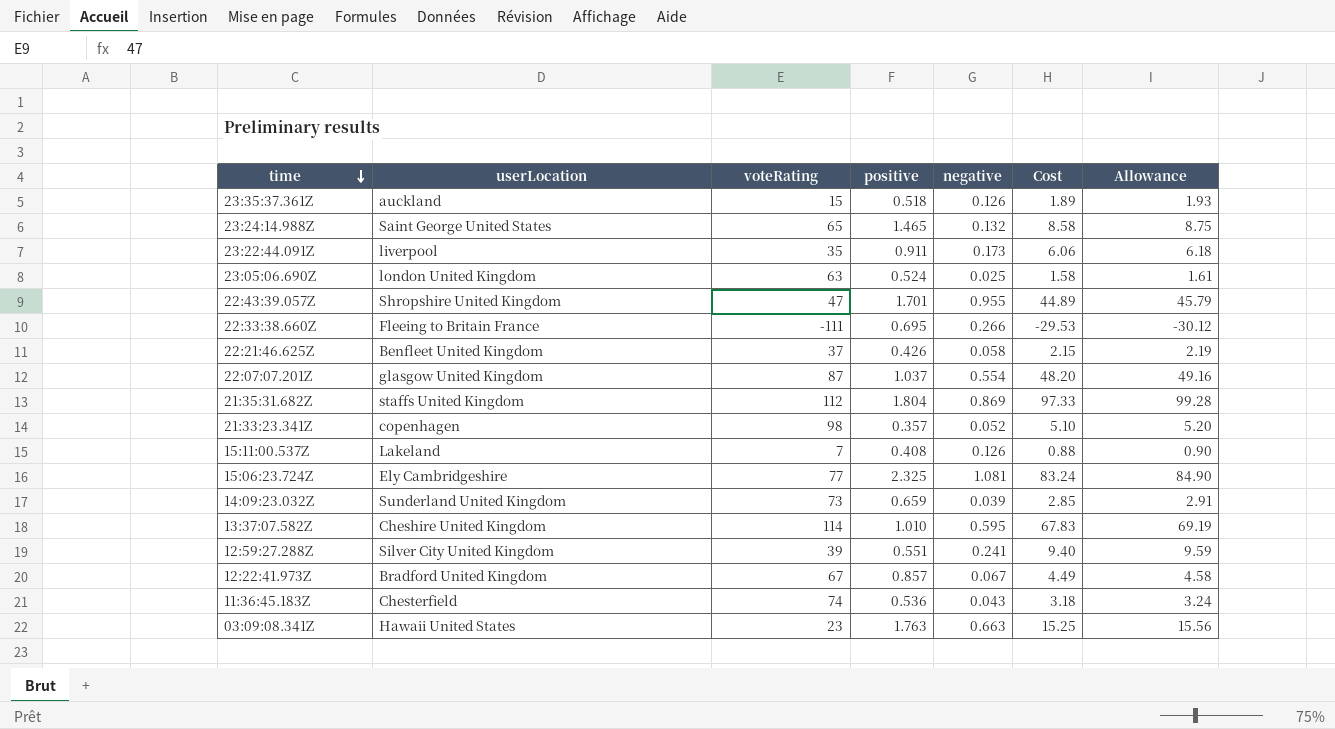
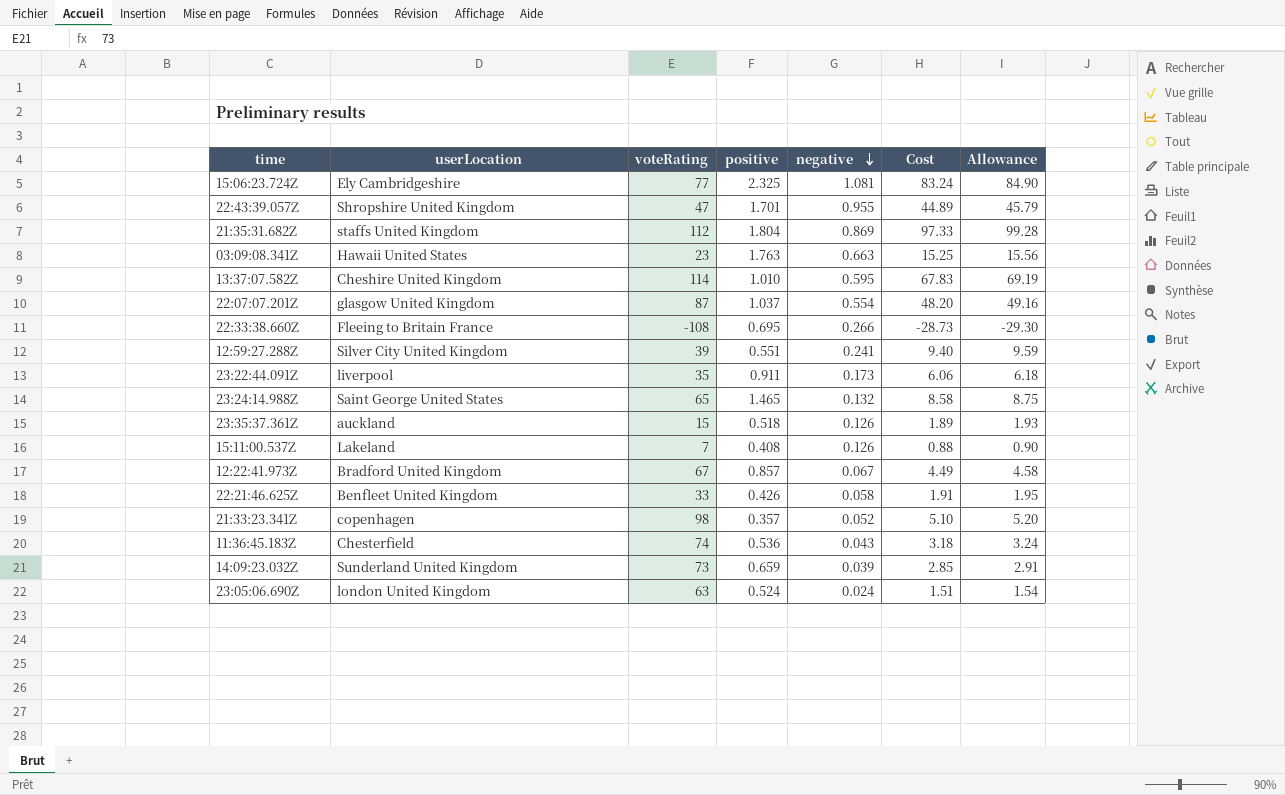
row order: time descending -> negative descending
22:33:38.660Z | voteRating: -111 -> -108
22:33:38.660Z | Cost: -29.53 -> -28.73
22:33:38.660Z | Allowance: -30.12 -> -29.30
22:21:46.625Z | voteRating: 37 -> 33
22:21:46.625Z | Cost: 2.15 -> 1.91
22:21:46.625Z | Allowance: 2.19 -> 1.95
23:05:06.690Z | negative: 0.025 -> 0.024
23:05:06.690Z | Cost: 1.58 -> 1.51
23:05:06.690Z | Allowance: 1.61 -> 1.54

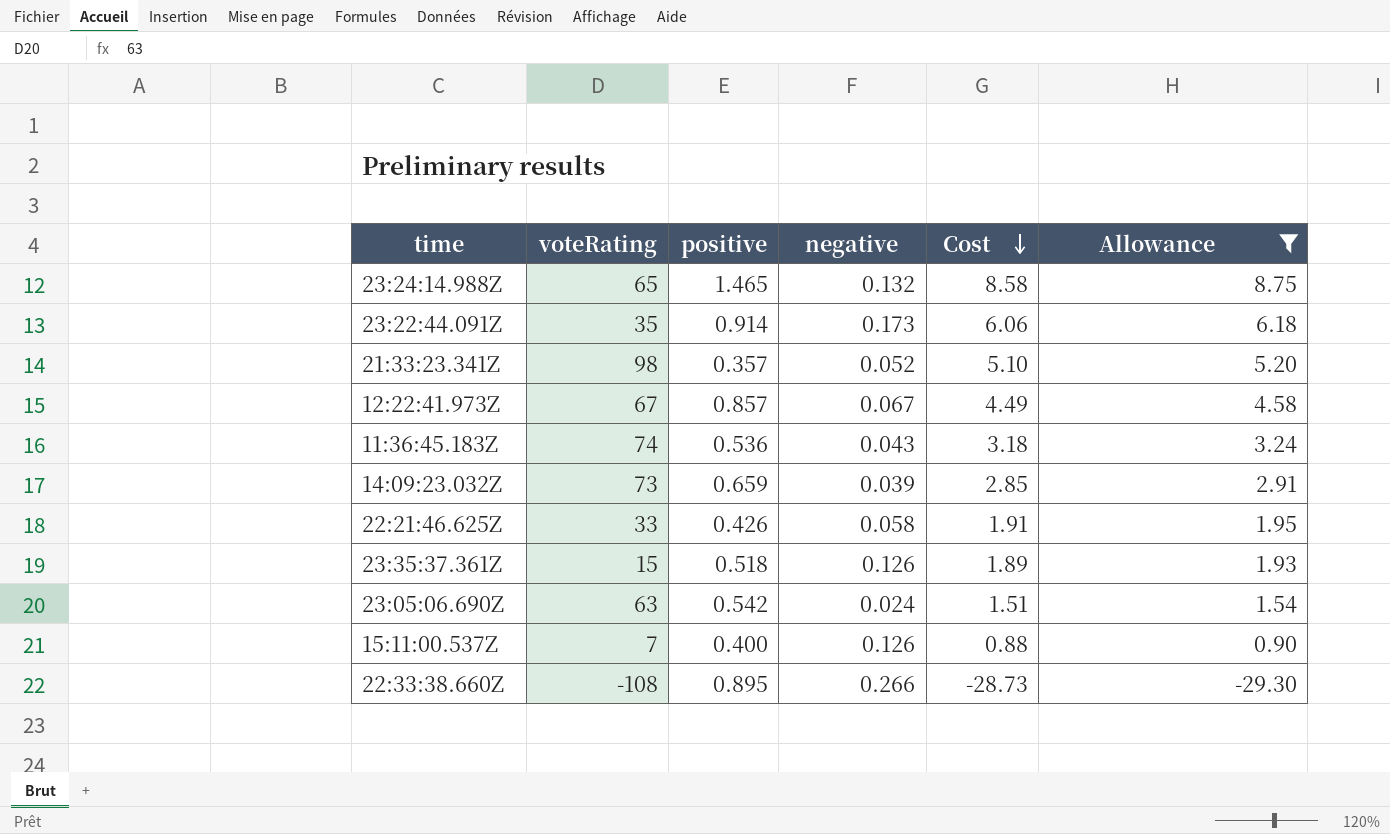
filter: none -> Allowance <= 8.75
row order: negative descending -> Cost descending
column userLocation | position: 2 -> none
23:22:44.091Z | positive: 0.911 -> 0.914
23:05:06.690Z | positive: 0.524 -> 0.542
15:11:00.537Z | positive: 0.408 -> 0.400
22:33:38.660Z | positive: 0.695 -> 0.895

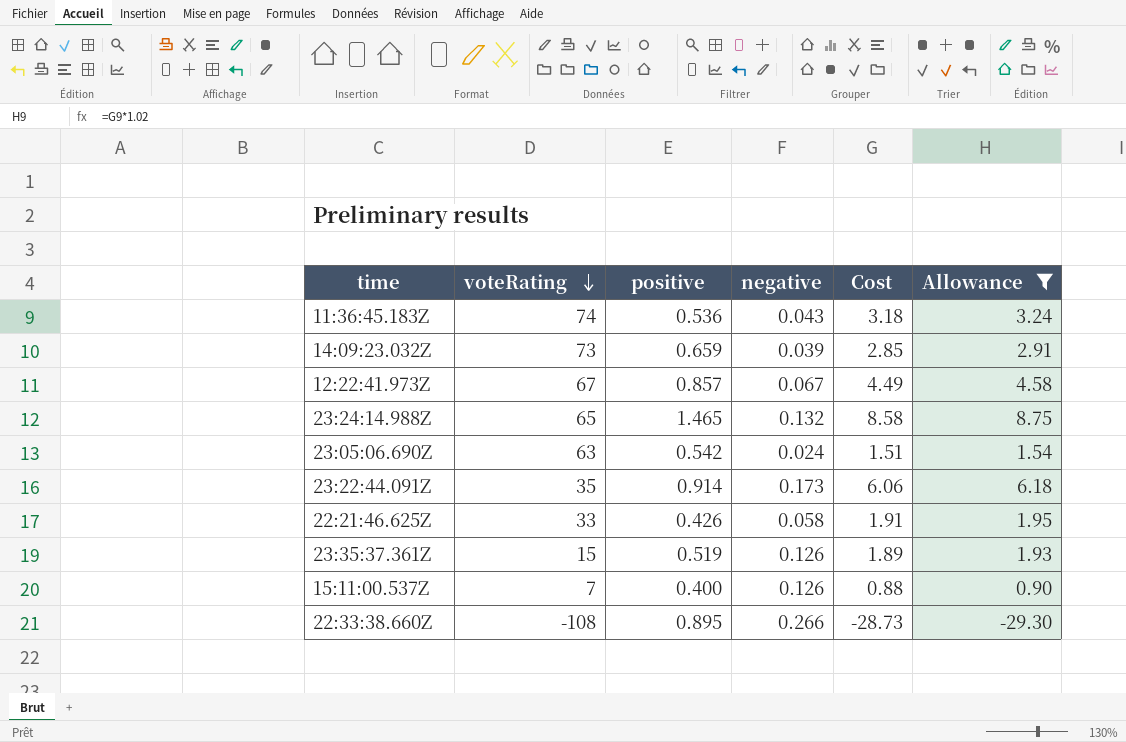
row order: Cost descending -> voteRating descending
row 21:33:23.341Z: 98 | 0.357 | 0.052 | 5.10 | 5.20 -> none
23:35:37.361Z | positive: 0.518 -> 0.519

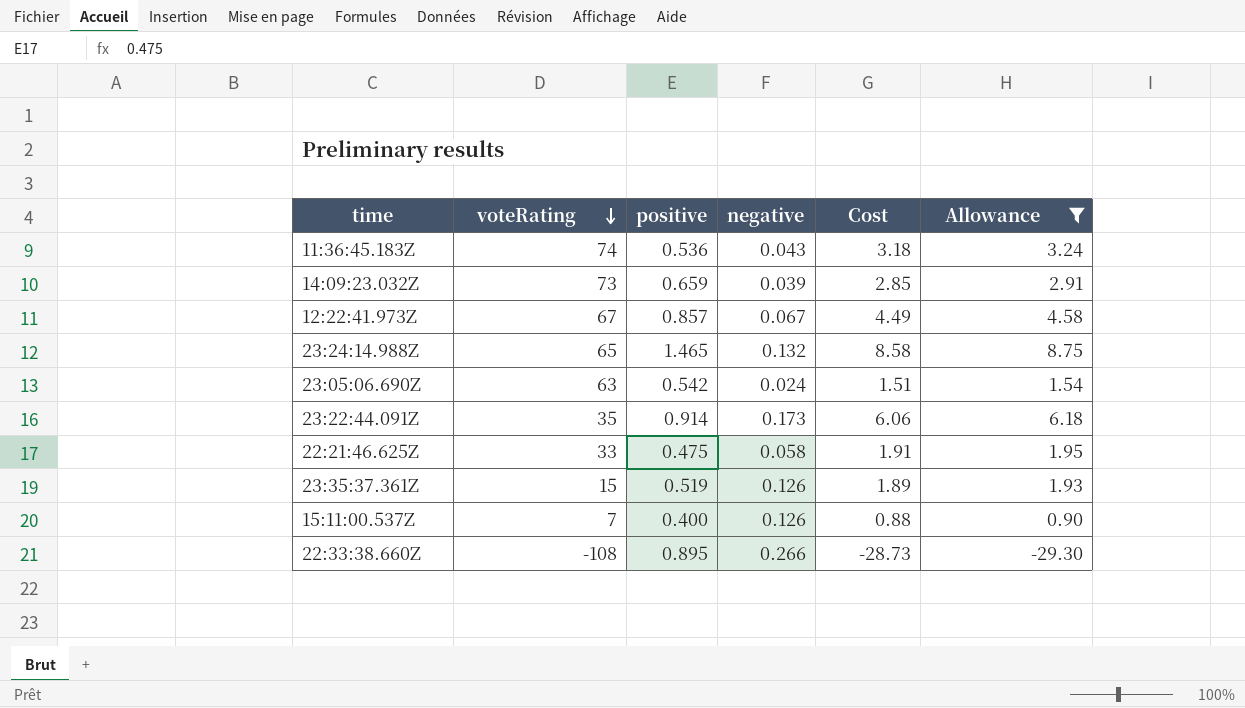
22:21:46.625Z | positive: 0.426 -> 0.475

